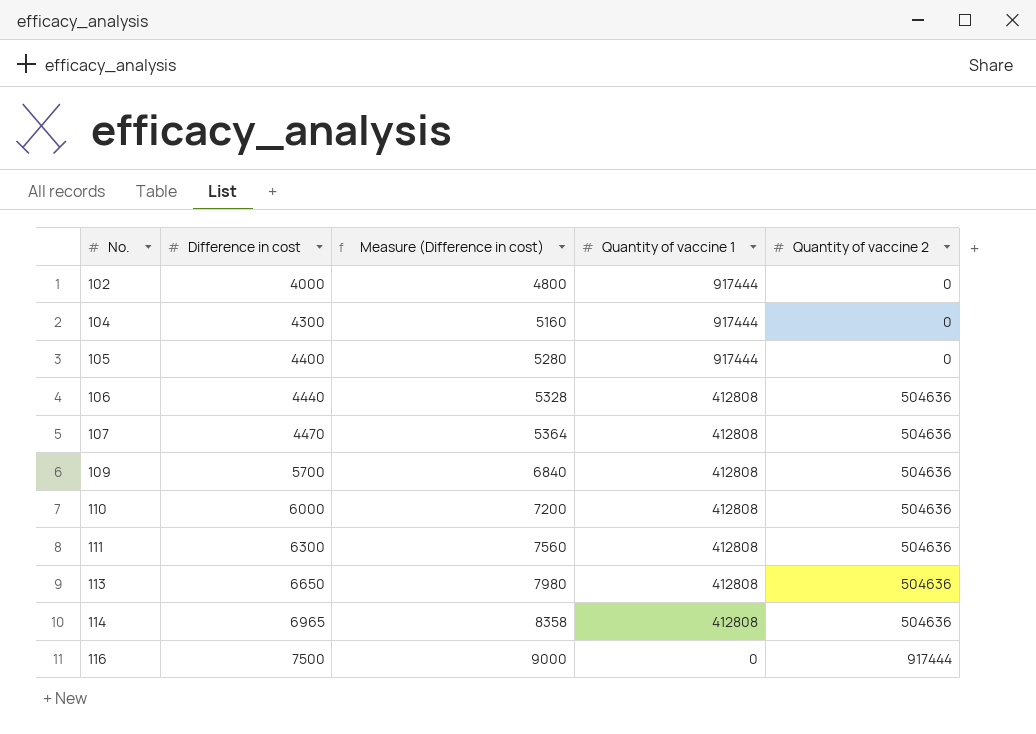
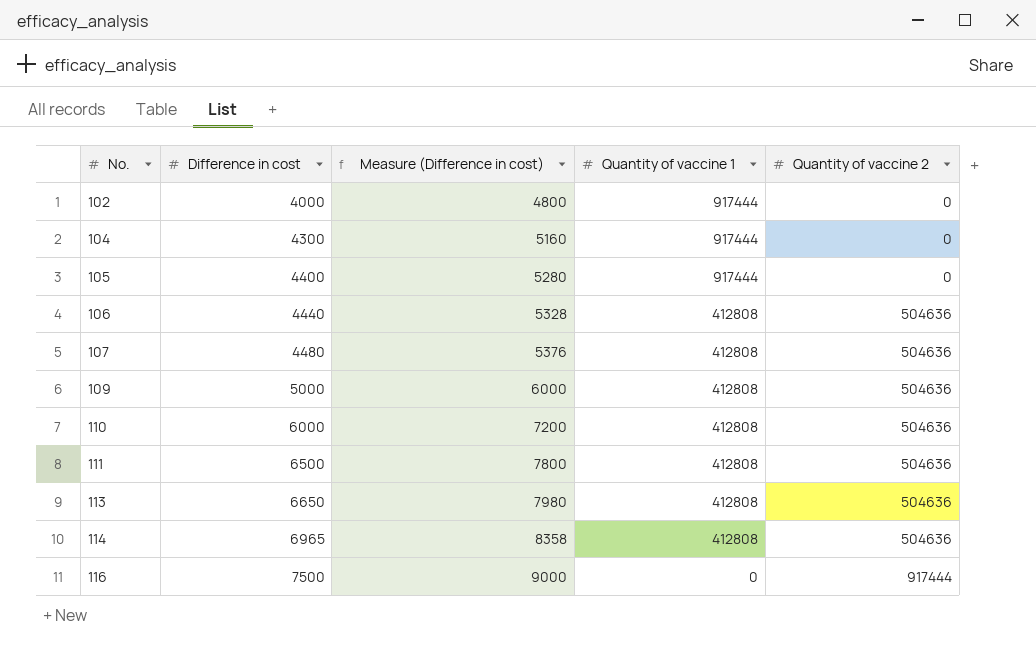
107 | Difference in cost: 4470 -> 4480
107 | Measure (Difference in cost): 5364 -> 5376
109 | Difference in cost: 5700 -> 5000
109 | Measure (Difference in cost): 6840 -> 6000
111 | Difference in cost: 6300 -> 6500
111 | Measure (Difference in cost): 7560 -> 7800

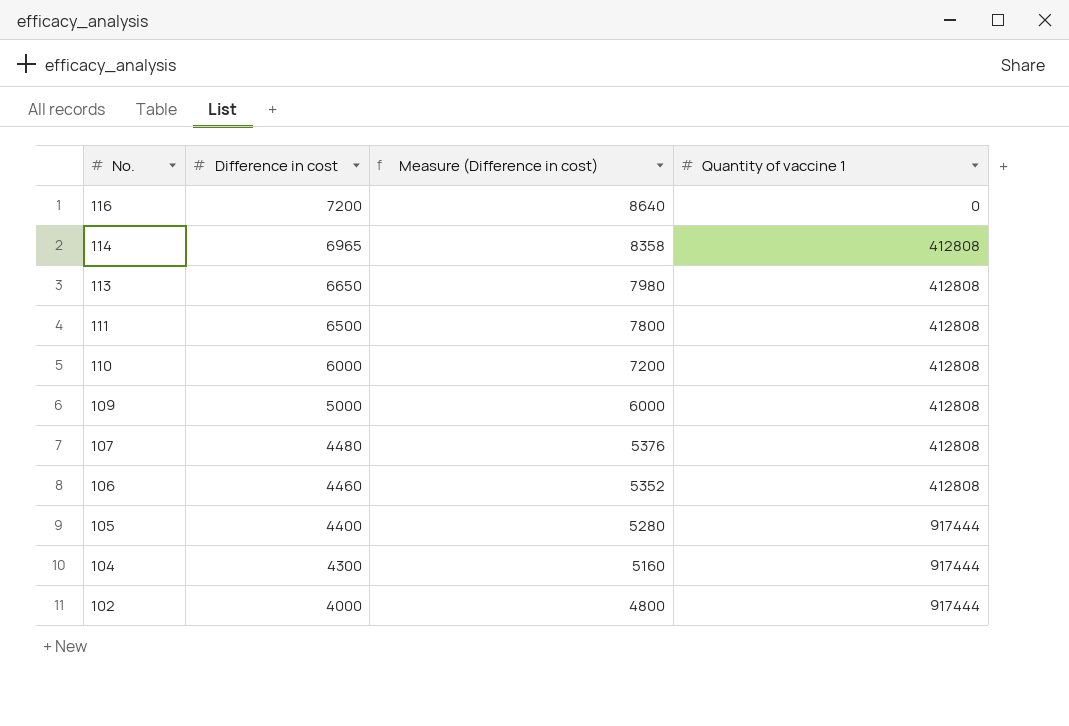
row order: No. ascending -> No. descending
column Quantity of vaccine 2 | position: 5 -> none
116 | Difference in cost: 7500 -> 7200
116 | Measure (Difference in cost): 9000 -> 8640
106 | Difference in cost: 4440 -> 4460
106 | Measure (Difference in cost): 5328 -> 5352

